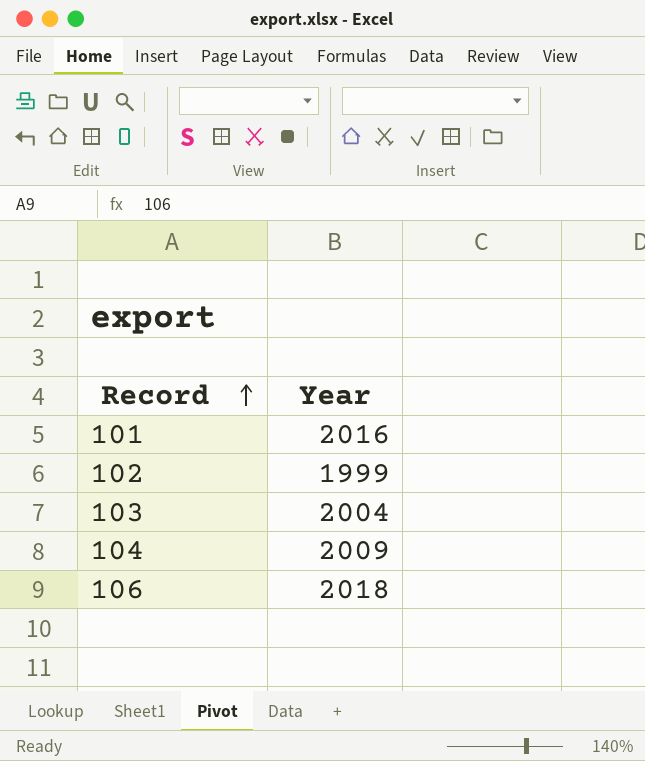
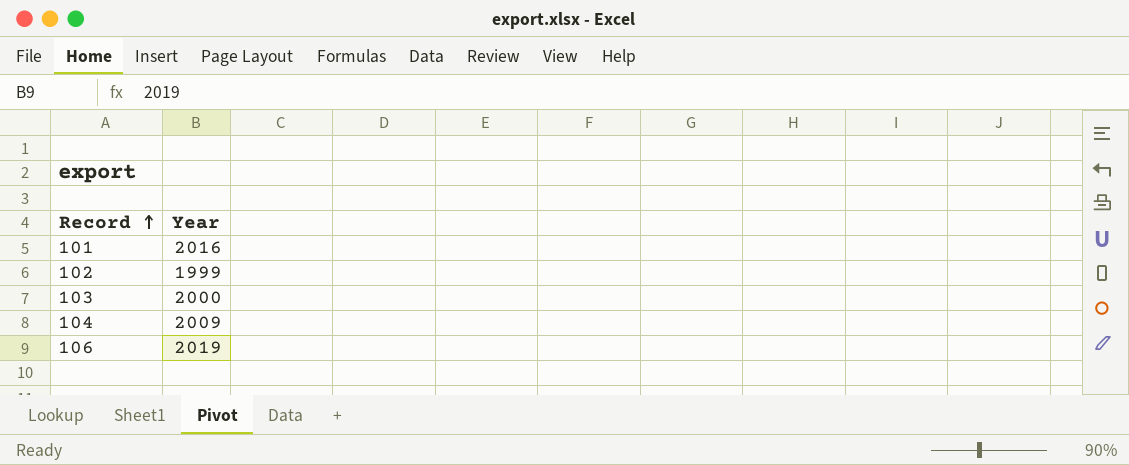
103 | Year: 2004 -> 2000
106 | Year: 2018 -> 2019

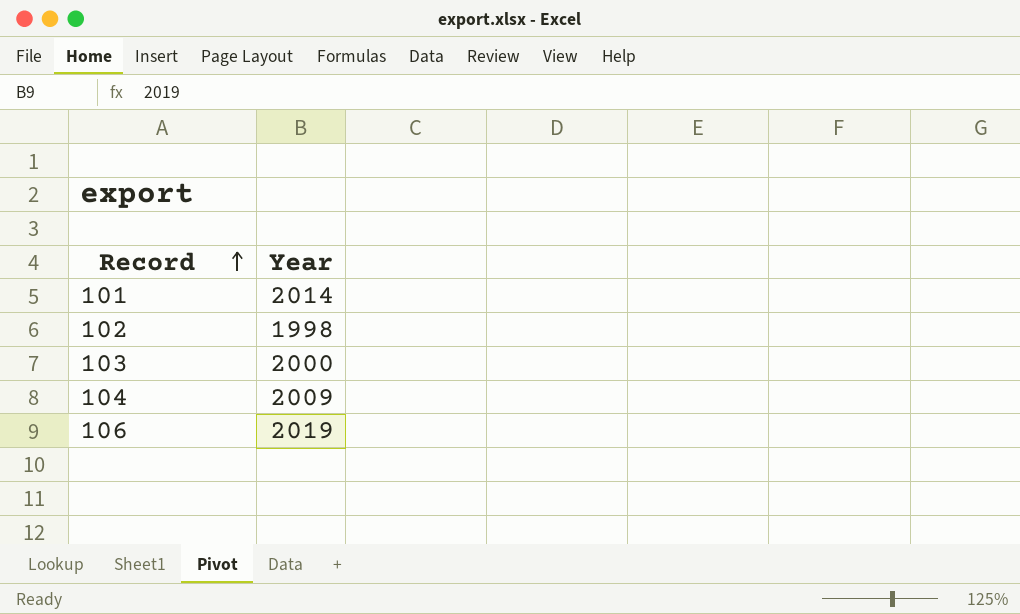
101 | Year: 2016 -> 2014
102 | Year: 1999 -> 1998

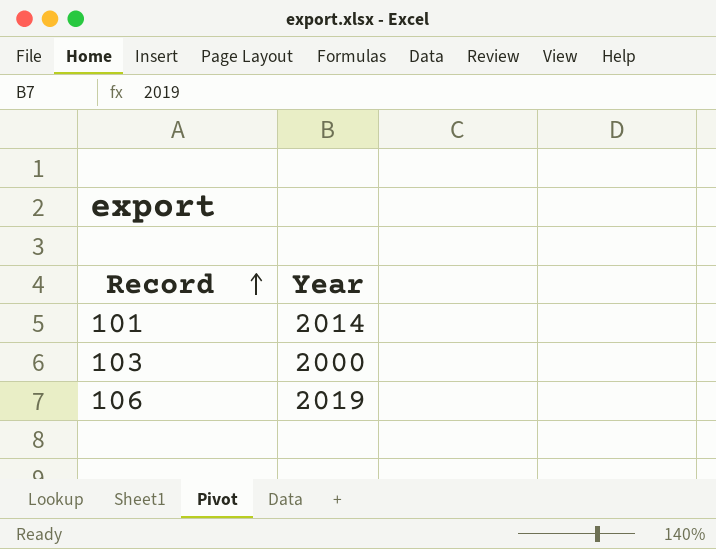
row 102: 1998 -> none
row 104: 2009 -> none

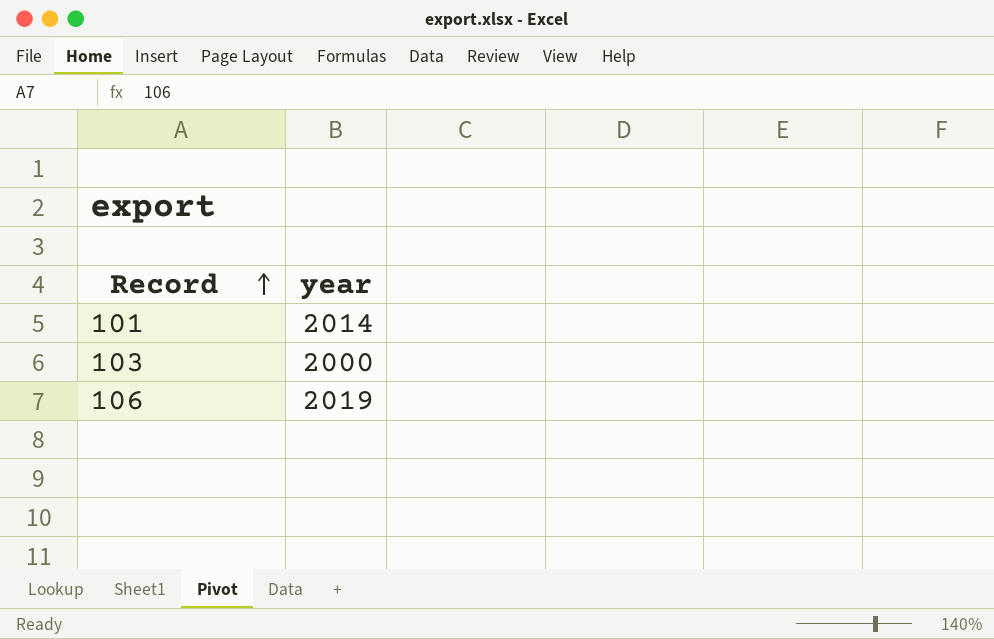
column name: Year -> year

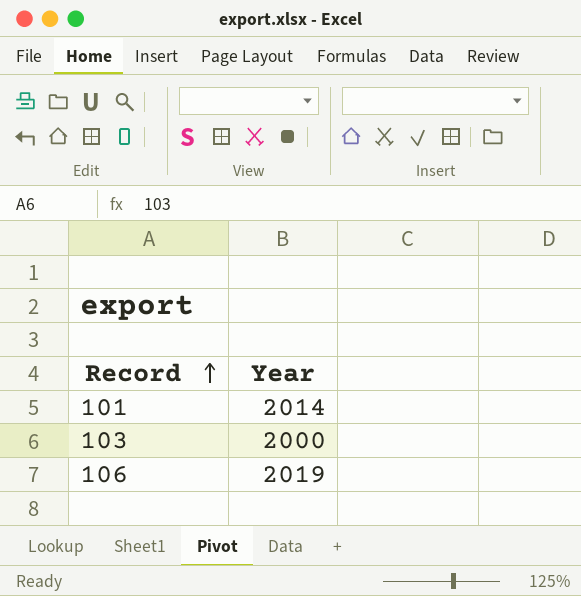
column name: year -> Year

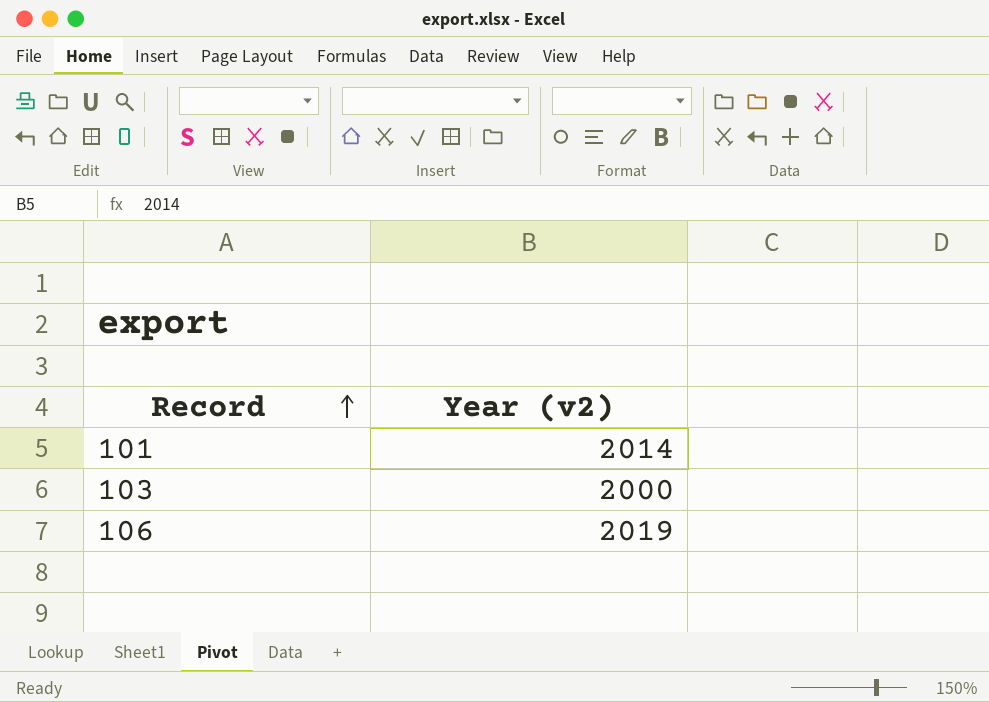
column name: Year -> Year (v2)

